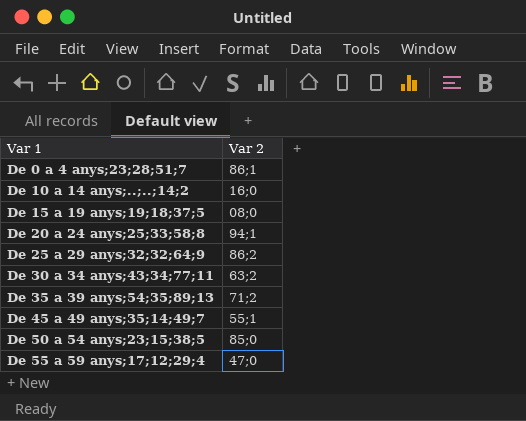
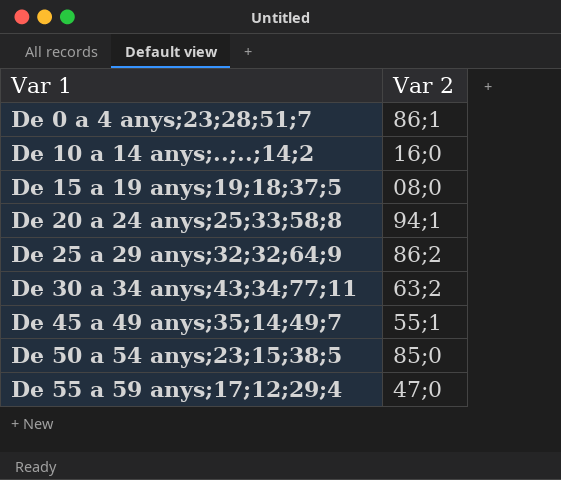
row De 35 a 39 anys;54;35;89;13: 71;2 -> none

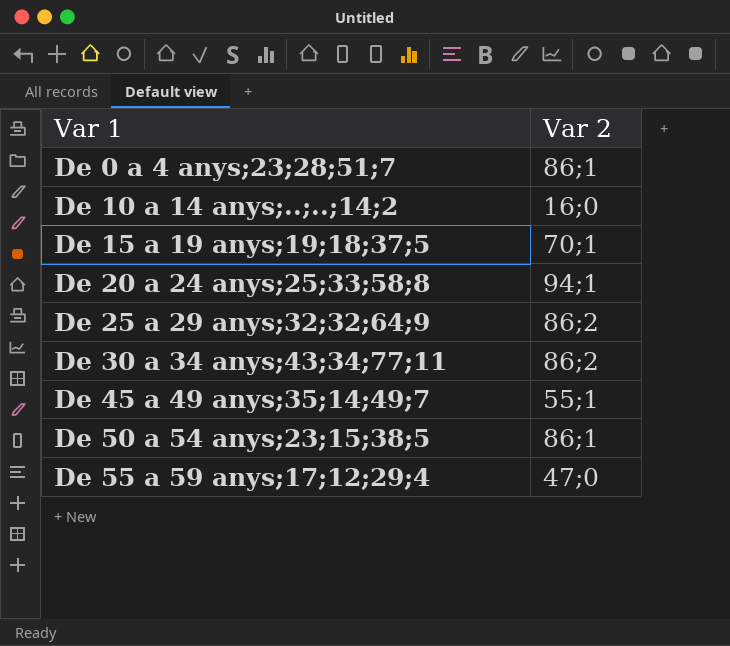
De 15 a 19 anys;19;18;37;5 | Var 2: 08;0 -> 70;1
De 30 a 34 anys;43;34;77;11 | Var 2: 63;2 -> 86;2
De 50 a 54 anys;23;15;38;5 | Var 2: 85;0 -> 86;1

